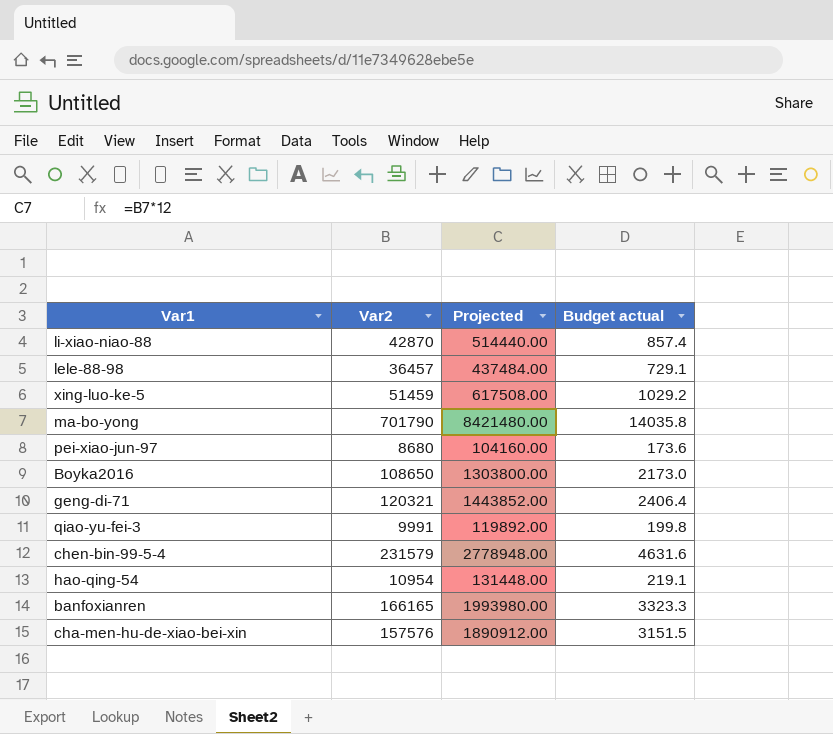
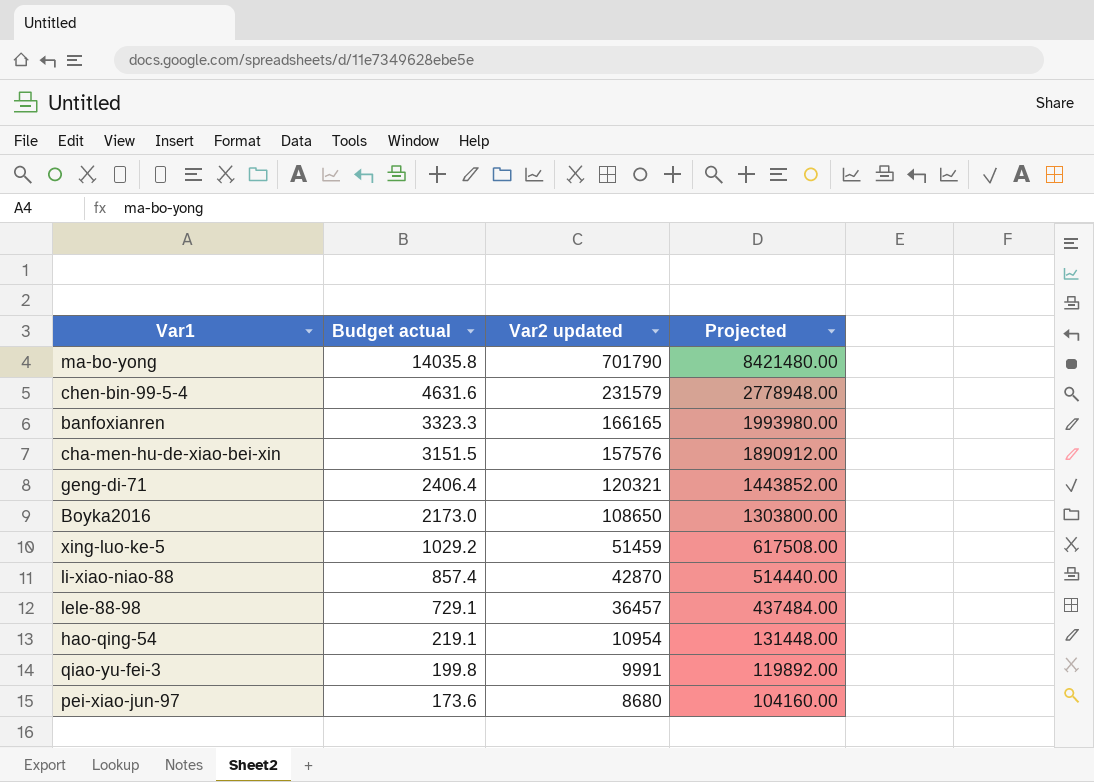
row order: none -> Budget actual descending
column Budget actual | position: 4 -> 2
column name: Var2 -> Var2 updated

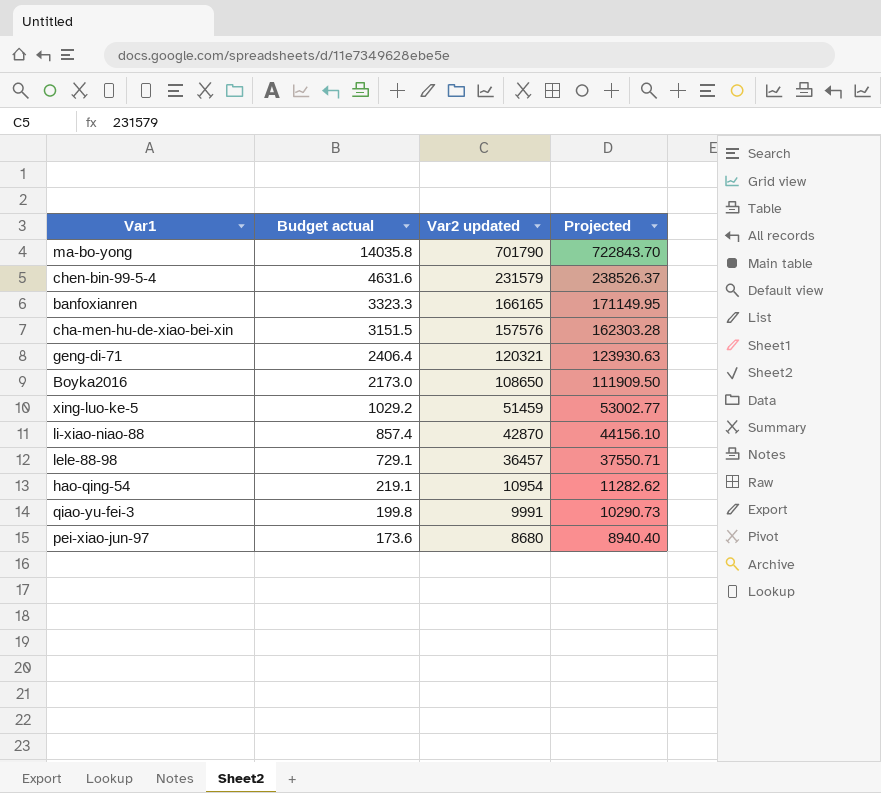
column Projected | formula: [Var2 updated] * 12 -> [Var2 updated] * 1.03

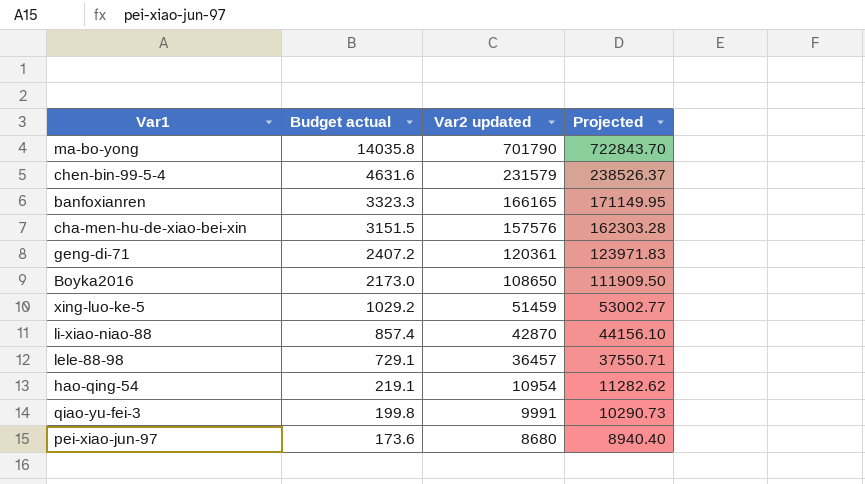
geng-di-71 | Budget actual: 2406.4 -> 2407.2
geng-di-71 | Var2 updated: 120321 -> 120361
geng-di-71 | Projected: 123930.63 -> 123971.83

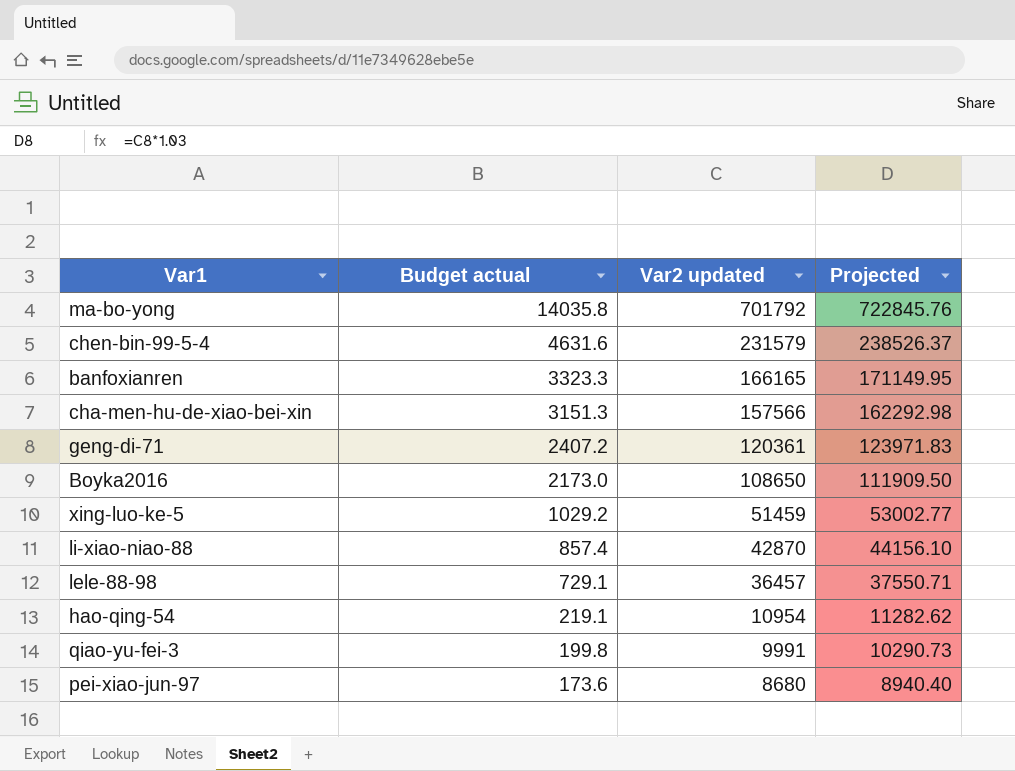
ma-bo-yong | Var2 updated: 701790 -> 701792
ma-bo-yong | Projected: 722843.70 -> 722845.76
cha-men-hu-de-xiao-bei-xin | Budget actual: 3151.5 -> 3151.3
cha-men-hu-de-xiao-bei-xin | Var2 updated: 157576 -> 157566
cha-men-hu-de-xiao-bei-xin | Projected: 162303.28 -> 162292.98

